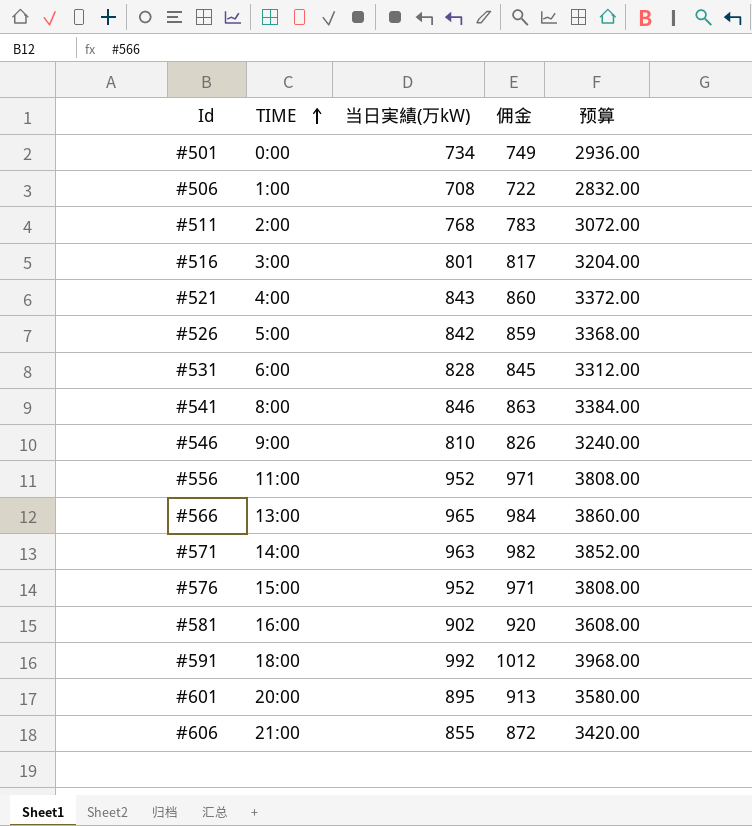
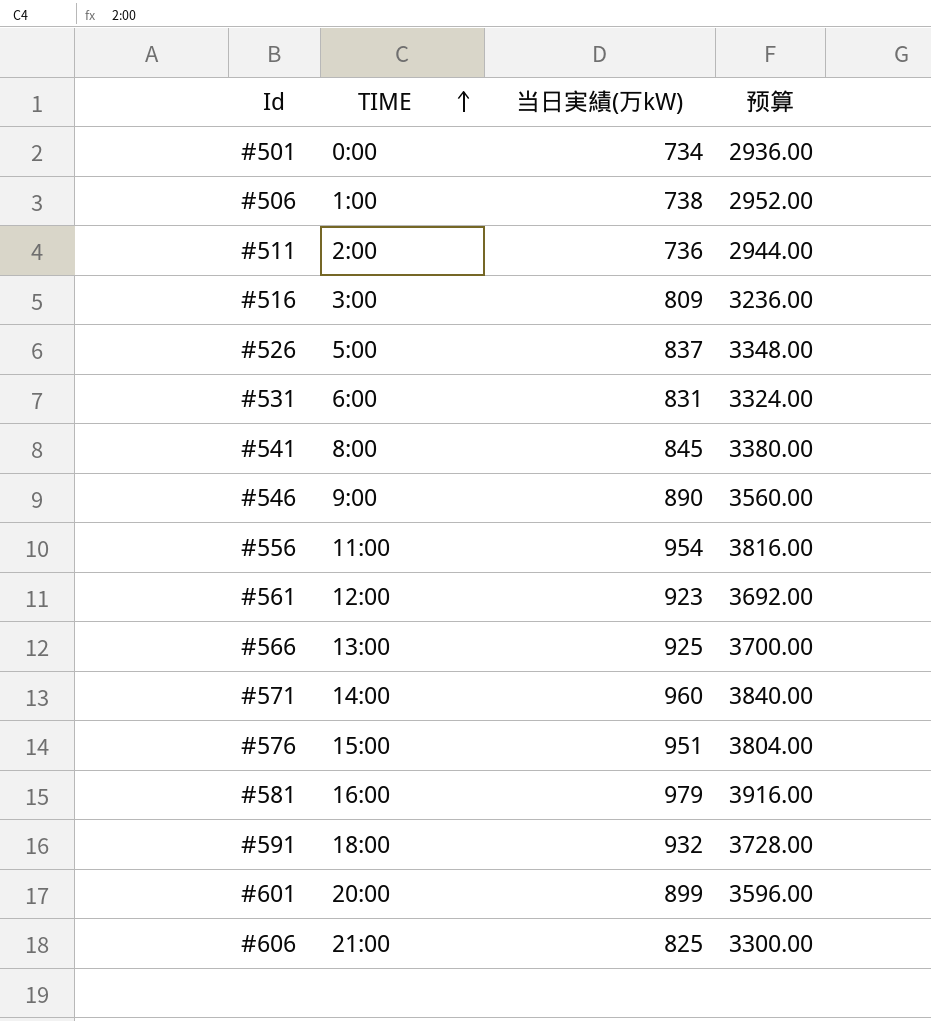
column 佣金 | formula: [当日実績(万kW)] * 1.02 -> none
row #521: 4:00 | 843 | 860 | 3372.00 -> none
#506 | 当日実績(万kW): 708 -> 738
#506 | 预算: 2832.00 -> 2952.00
#511 | 当日実績(万kW): 768 -> 736
#511 | 预算: 3072.00 -> 2944.00
#516 | 当日実績(万kW): 801 -> 809
#516 | 预算: 3204.00 -> 3236.00
#526 | 当日実績(万kW): 842 -> 837
#526 | 预算: 3368.00 -> 3348.00
#531 | 当日実績(万kW): 828 -> 831
#531 | 预算: 3312.00 -> 3324.00
#541 | 当日実績(万kW): 846 -> 845
#541 | 预算: 3384.00 -> 3380.00
#546 | 当日実績(万kW): 810 -> 890
#546 | 预算: 3240.00 -> 3560.00
#556 | 当日実績(万kW): 952 -> 954
#556 | 预算: 3808.00 -> 3816.00
row #561: none -> 12:00 | 923 | 3692.00
#566 | 当日実績(万kW): 965 -> 925
#566 | 预算: 3860.00 -> 3700.00
#571 | 当日実績(万kW): 963 -> 960
#571 | 预算: 3852.00 -> 3840.00
#576 | 当日実績(万kW): 952 -> 951
#576 | 预算: 3808.00 -> 3804.00
#581 | 当日実績(万kW): 902 -> 979
#581 | 预算: 3608.00 -> 3916.00
#591 | 当日実績(万kW): 992 -> 932
#591 | 预算: 3968.00 -> 3728.00
#601 | 当日実績(万kW): 895 -> 899
#601 | 预算: 3580.00 -> 3596.00
#606 | 当日実績(万kW): 855 -> 825
#606 | 预算: 3420.00 -> 3300.00

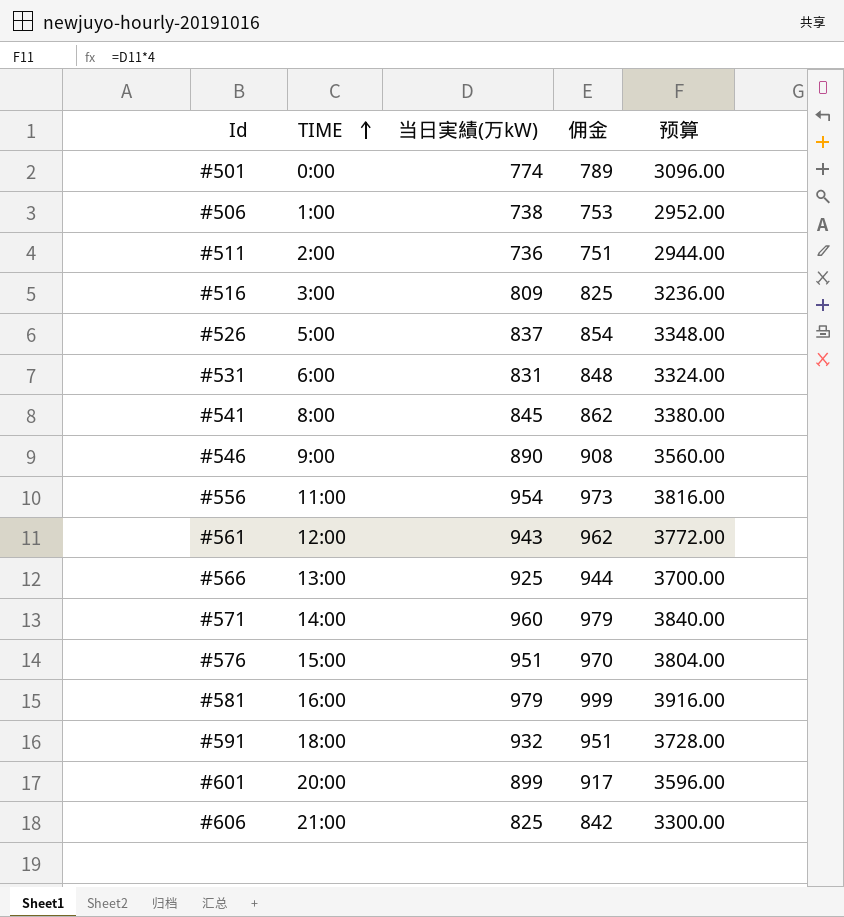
column 佣金 | formula: none -> [当日実績(万kW)] * 1.02
#501 | 当日実績(万kW): 734 -> 774
#501 | 预算: 2936.00 -> 3096.00
#561 | 当日実績(万kW): 923 -> 943
#561 | 预算: 3692.00 -> 3772.00

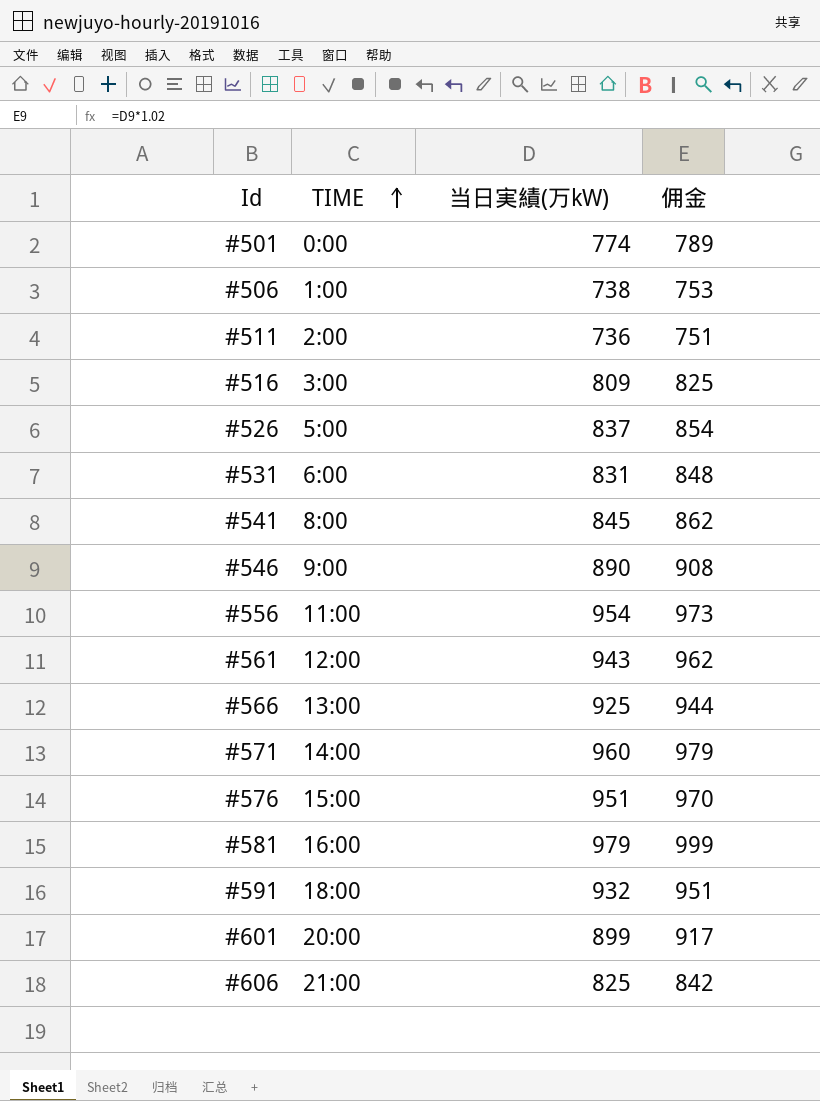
column 预算 | formula: [当日実績(万kW)] * 4 -> none

